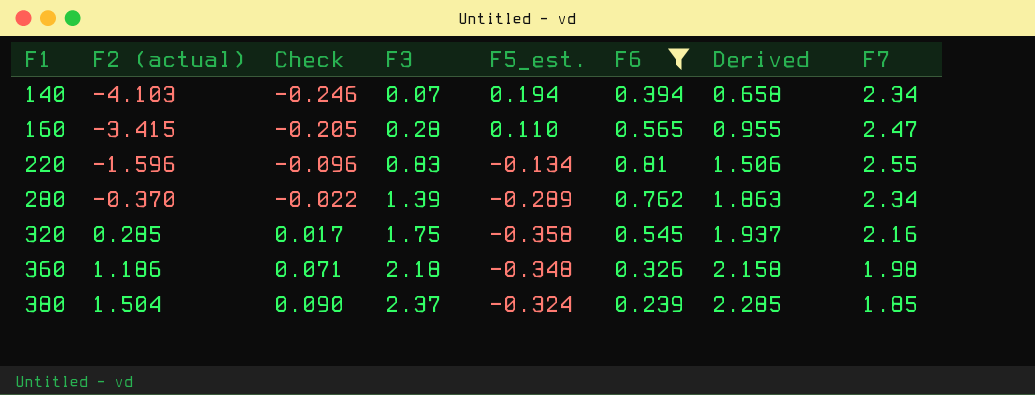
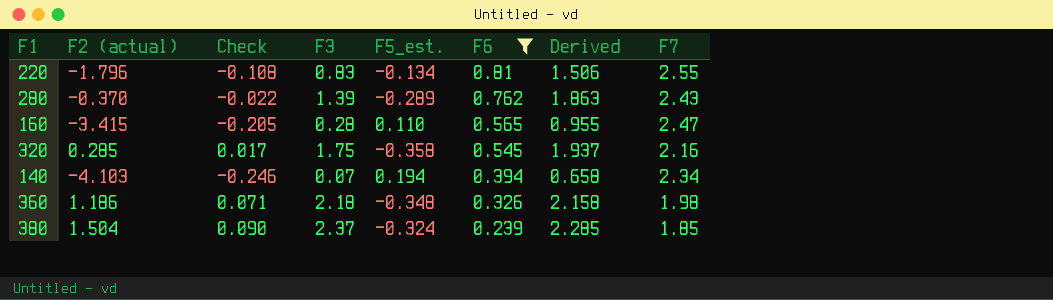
row order: F1 ascending -> F6 descending
220 | F2 (actual): -1.596 -> -1.796
220 | Check: -0.096 -> -0.108
280 | F7: 2.34 -> 2.43

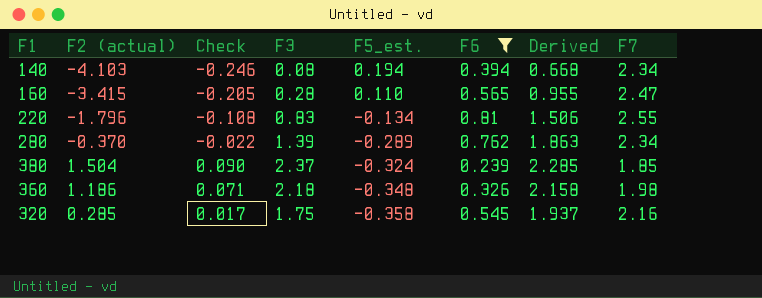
row order: F6 descending -> F5_est. descending
140 | F3: 0.07 -> 0.08
140 | Derived: 0.658 -> 0.668
280 | F7: 2.43 -> 2.34

